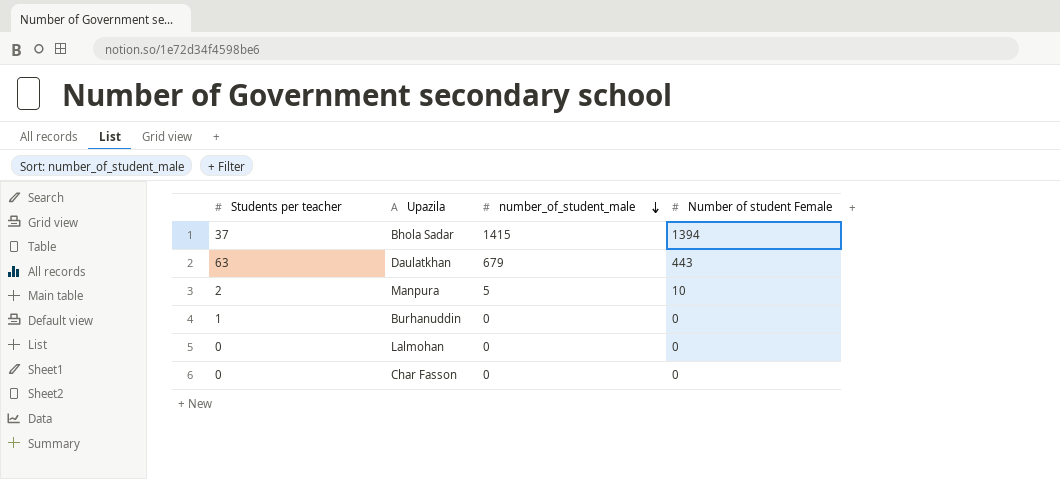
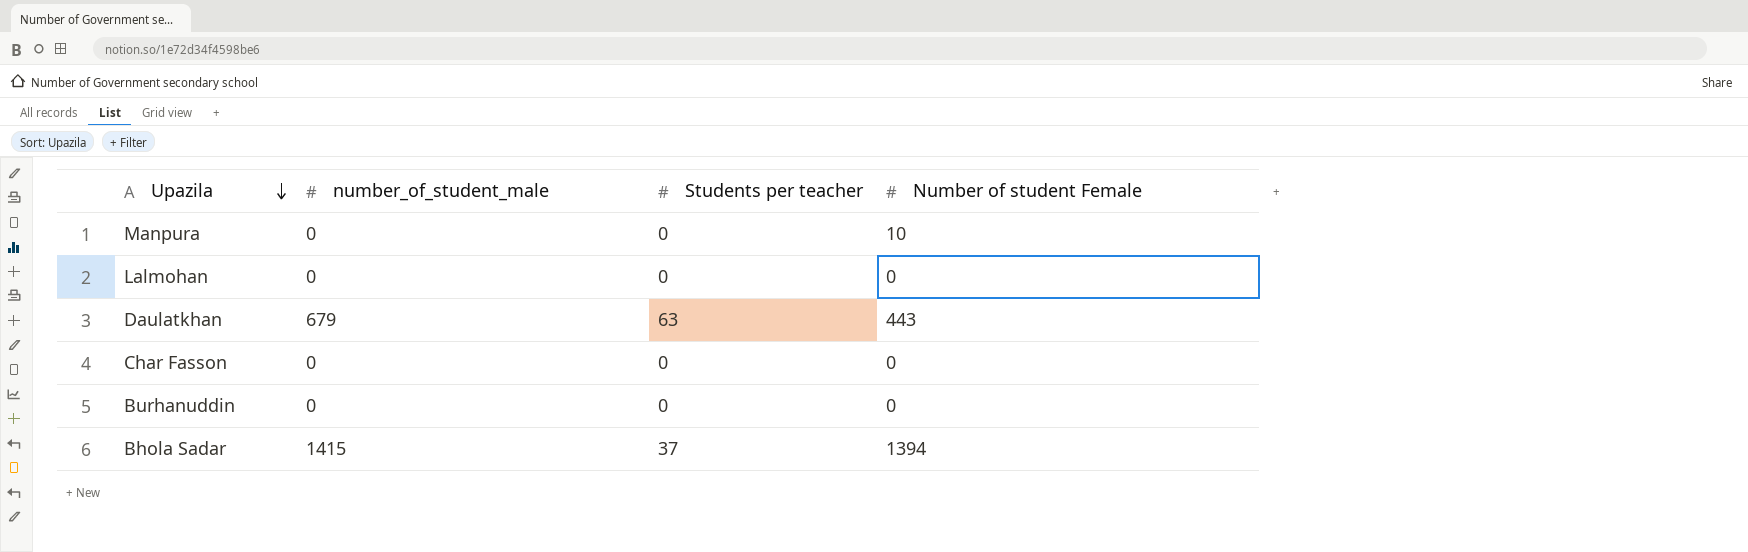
row order: number_of_student_male descending -> Upazila descending
column Students per teacher | position: 1 -> 3
Manpura | number_of_student_male: 5 -> 0
Manpura | Students per teacher: 2 -> 0
Burhanuddin | Students per teacher: 1 -> 0

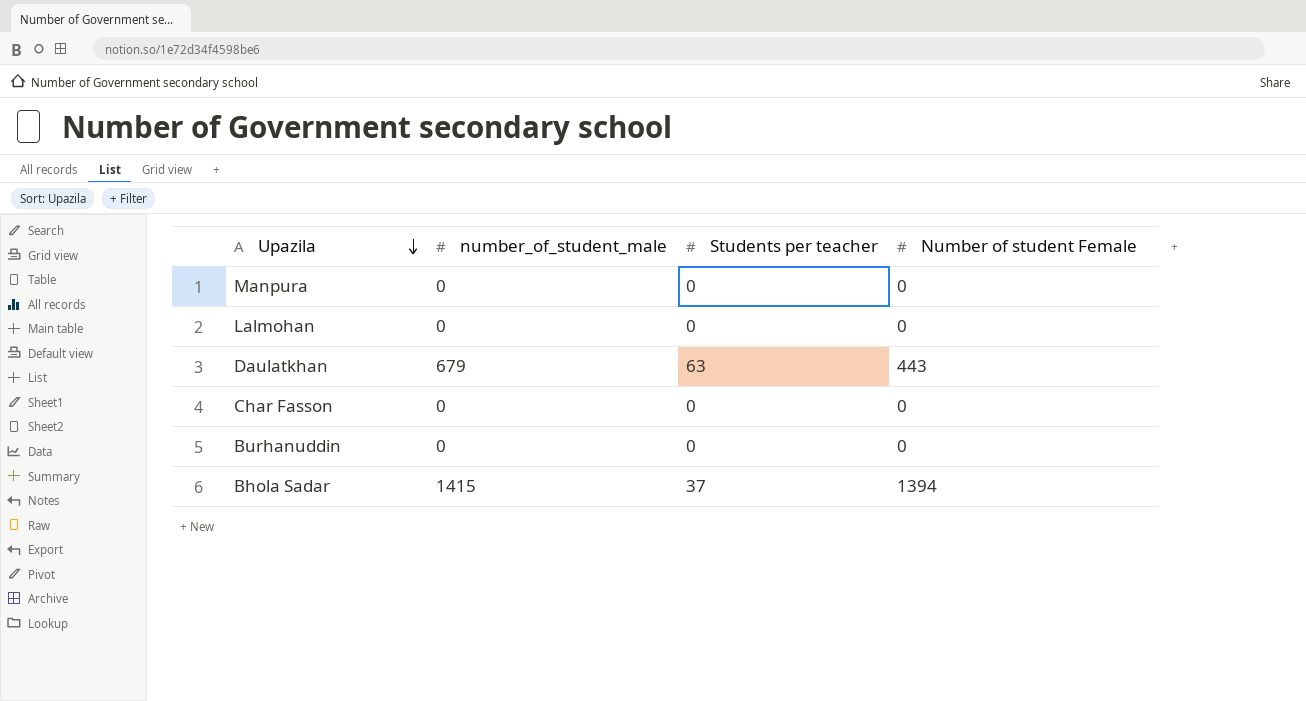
Manpura | Number of student Female: 10 -> 0

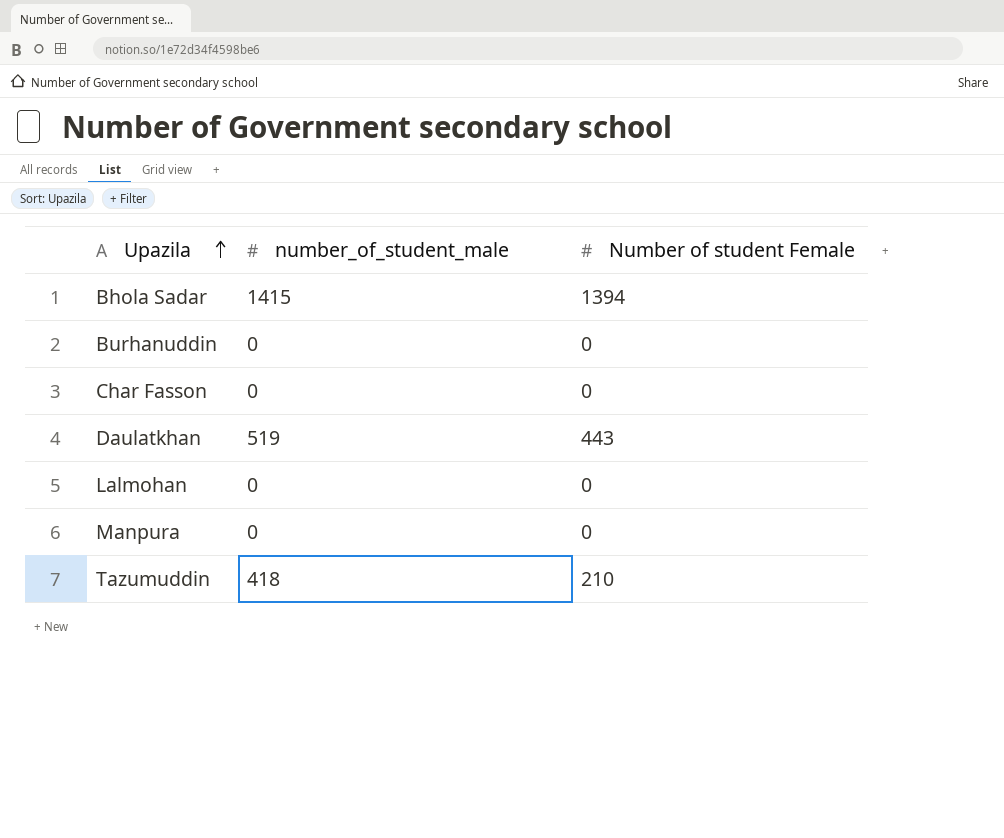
row order: Upazila descending -> Upazila ascending
column Students per teacher | position: 3 -> none
Daulatkhan | number_of_student_male: 679 -> 519
row Tazumuddin: none -> 418 | 210

